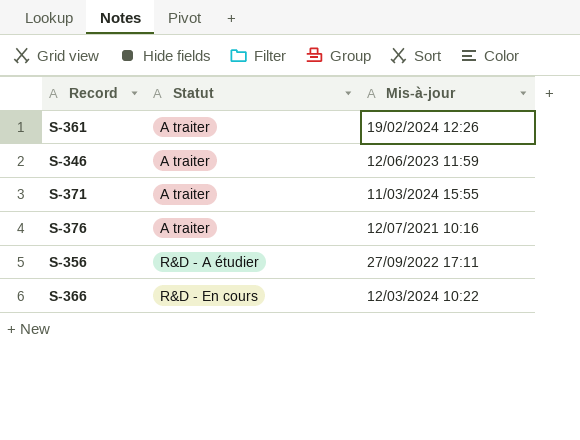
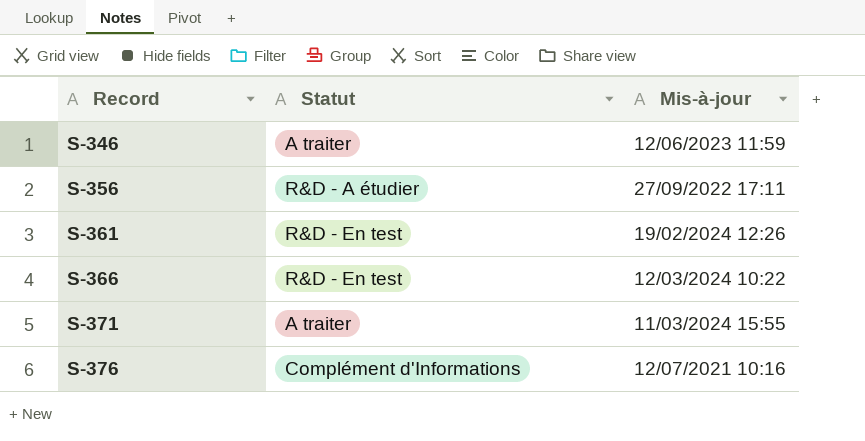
row order: Statut ascending -> Record ascending
S-361 | Statut: A traiter -> R&D - En test
S-366 | Statut: R&D - En cours -> R&D - En test
S-376 | Statut: A traiter -> Complément d'Informations

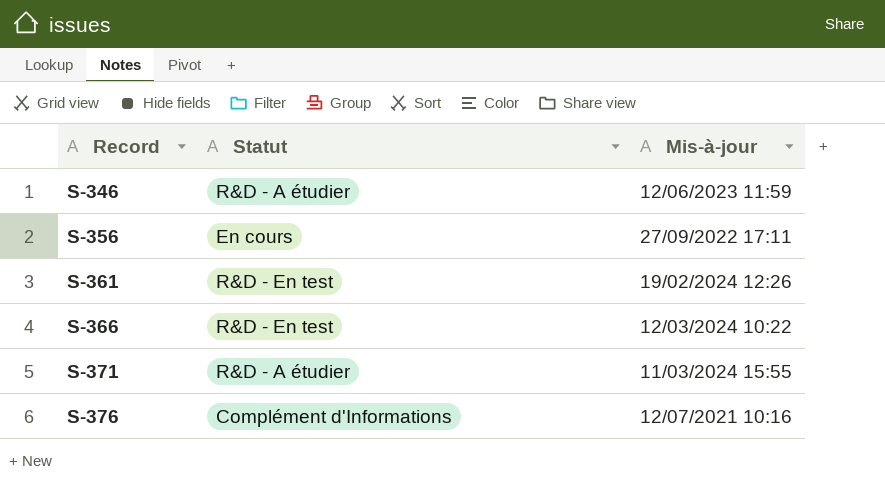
S-346 | Statut: A traiter -> R&D - A étudier
S-356 | Statut: R&D - A étudier -> En cours
S-371 | Statut: A traiter -> R&D - A étudier

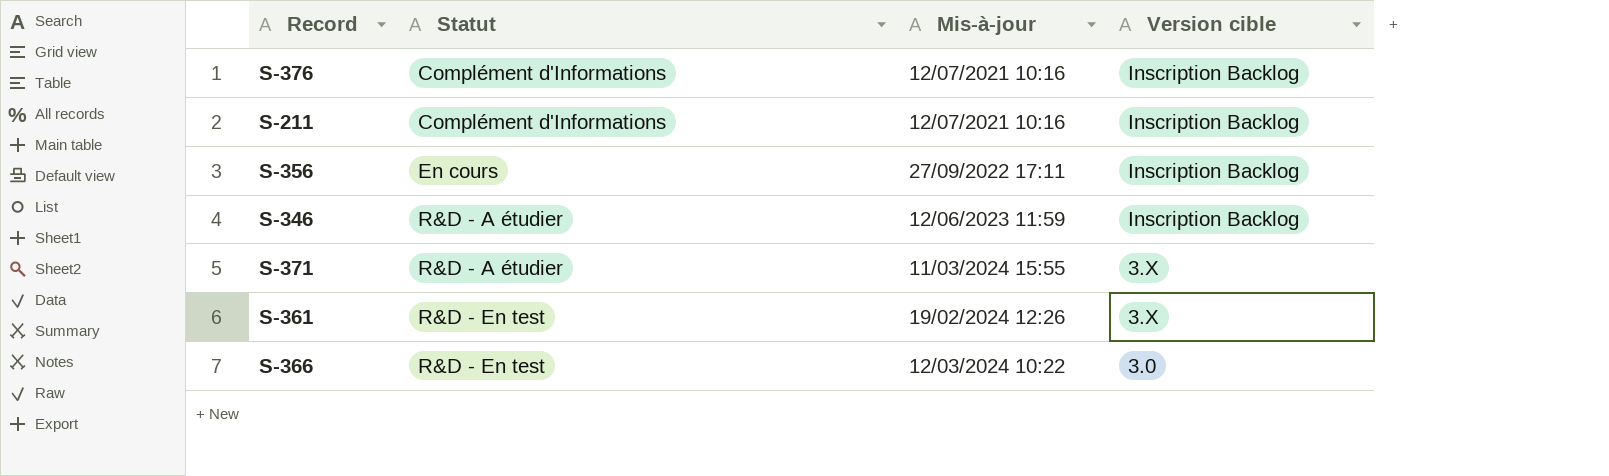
row order: Record ascending -> Statut ascending
column Version cible | position: none -> 4
row S-211: none -> Complément d'Informations | 12/07/2021 10:16 | Inscription Backlog

